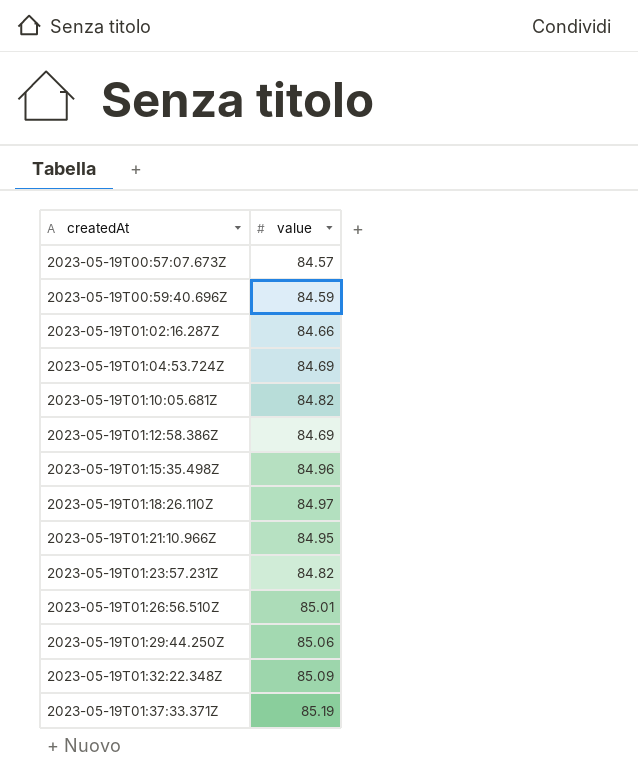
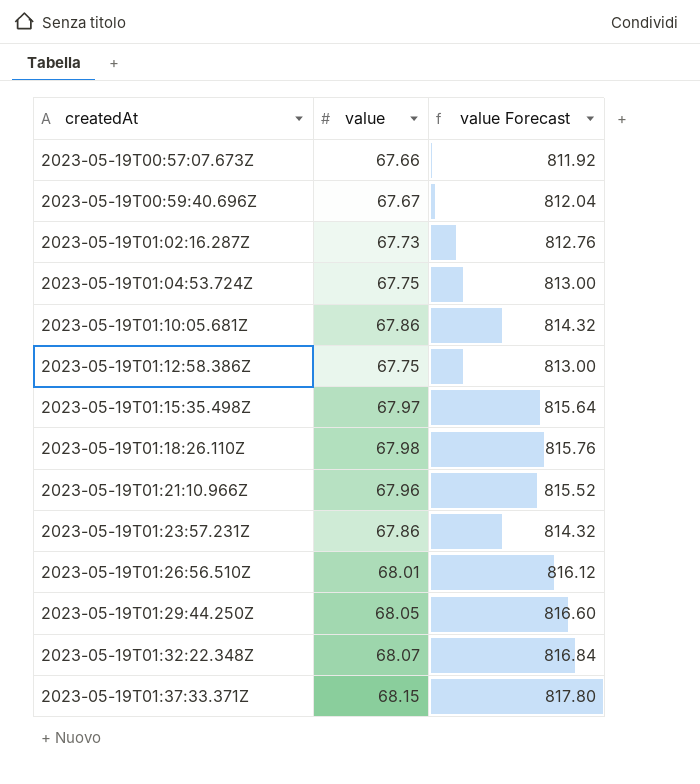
column value Forecast | formula: none -> [value] * 12
2023-05-19T00:57:07.673Z | value: 84.57 -> 67.66
2023-05-19T00:59:40.696Z | value: 84.59 -> 67.67
2023-05-19T01:02:16.287Z | value: 84.66 -> 67.73
2023-05-19T01:04:53.724Z | value: 84.69 -> 67.75
2023-05-19T01:10:05.681Z | value: 84.82 -> 67.86
2023-05-19T01:12:58.386Z | value: 84.69 -> 67.75
2023-05-19T01:15:35.498Z | value: 84.96 -> 67.97
2023-05-19T01:18:26.110Z | value: 84.97 -> 67.98
2023-05-19T01:21:10.966Z | value: 84.95 -> 67.96
2023-05-19T01:23:57.231Z | value: 84.82 -> 67.86
2023-05-19T01:26:56.510Z | value: 85.01 -> 68.01
2023-05-19T01:29:44.250Z | value: 85.06 -> 68.05
2023-05-19T01:32:22.348Z | value: 85.09 -> 68.07
2023-05-19T01:37:33.371Z | value: 85.19 -> 68.15

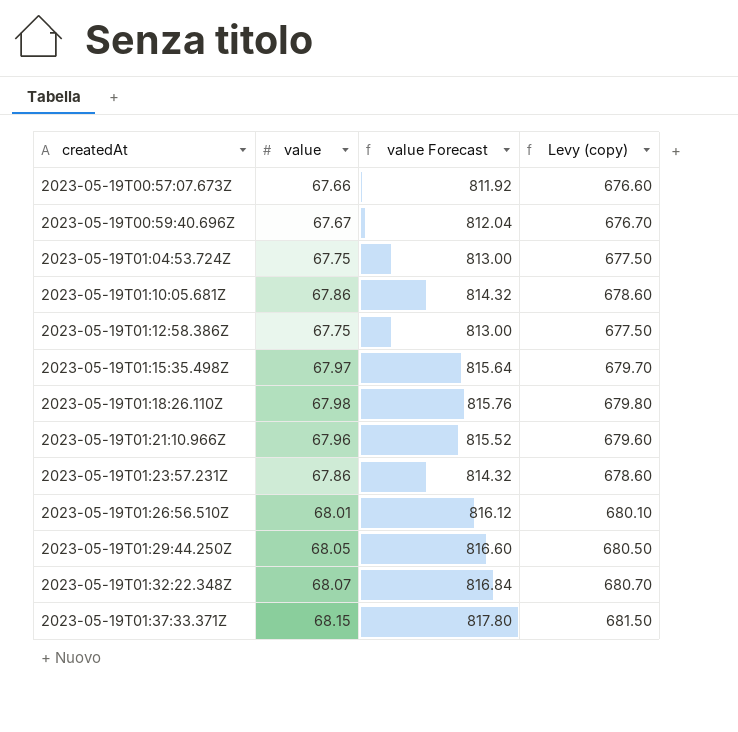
column Levy (copy) | formula: none -> [value] * 10
row 2023-05-19T01:02:16.287Z: 67.73 | 812.76 -> none

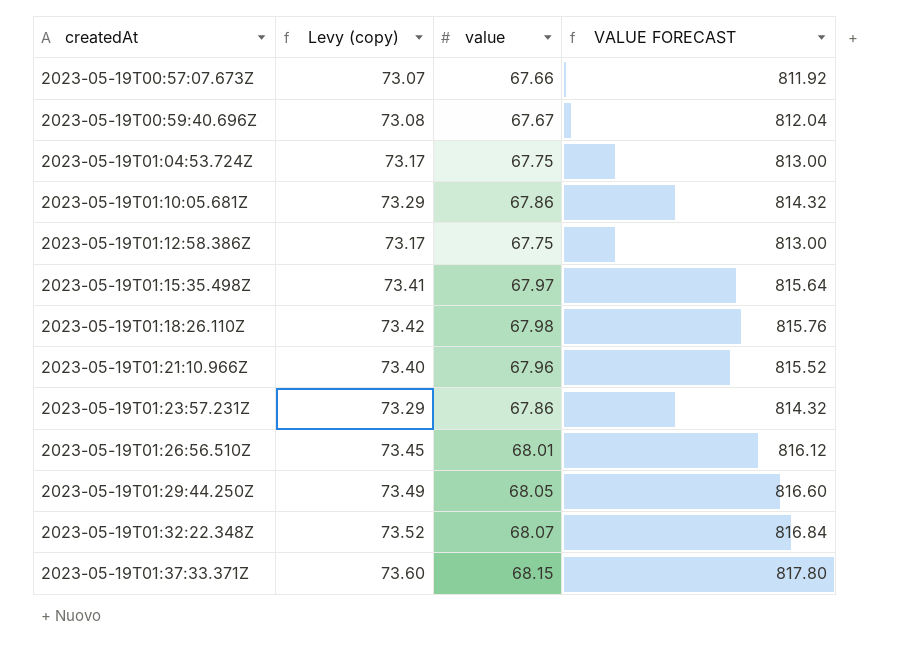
column Levy (copy) | formula: [value] * 10 -> [value] * 1.08
column Levy (copy) | position: 4 -> 2
column name: value Forecast -> VALUE FORECAST

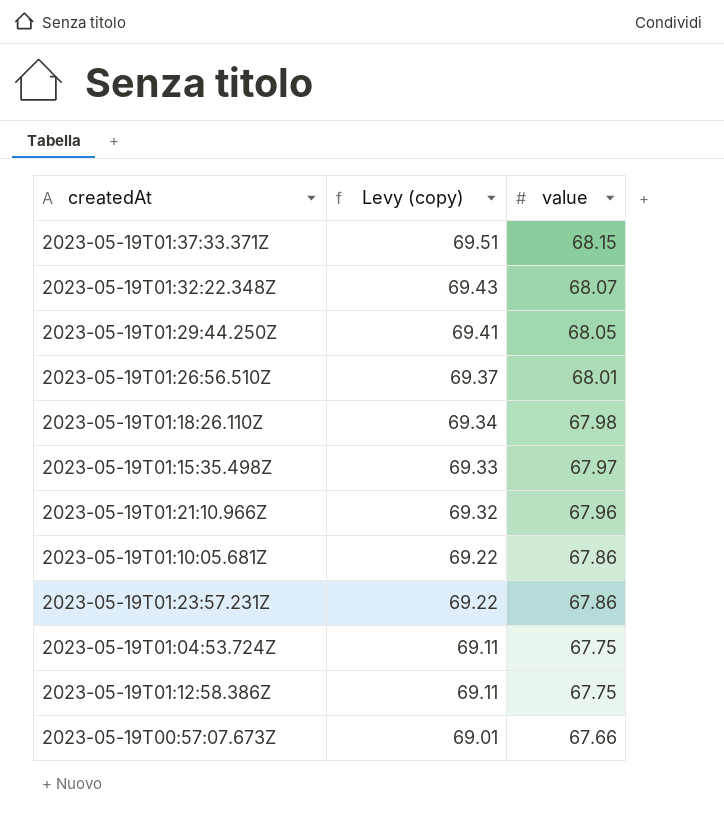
row order: createdAt ascending -> Levy (copy) descending
column VALUE FORECAST | formula: [value] * 12 -> none
column Levy (copy) | formula: [value] * 1.08 -> [value] * 1.02
row 2023-05-19T00:59:40.696Z: 73.08 | 67.67 | 812.04 -> none

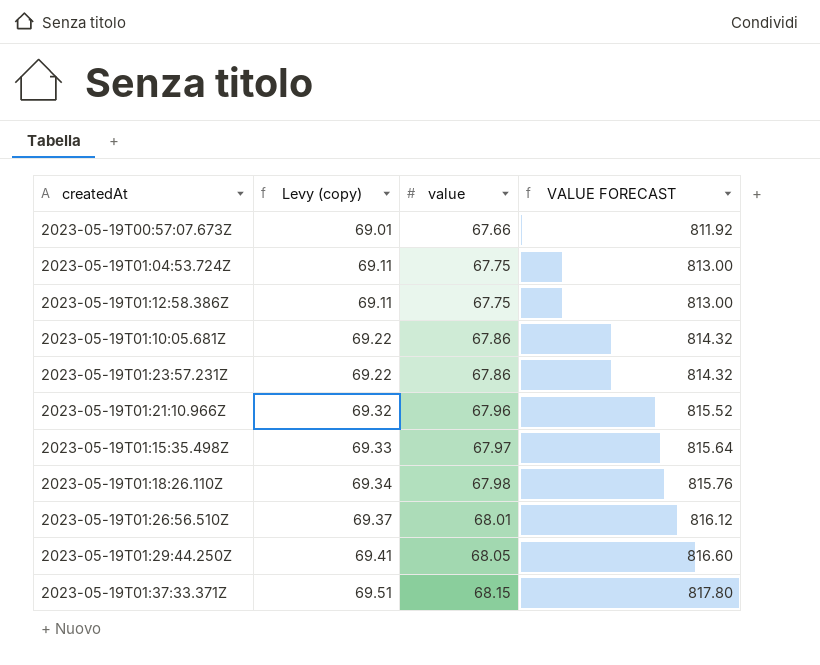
row order: Levy (copy) descending -> Levy (copy) ascending
column VALUE FORECAST | formula: none -> [value] * 12
row 2023-05-19T01:32:22.348Z: 69.43 | 68.07 -> none

